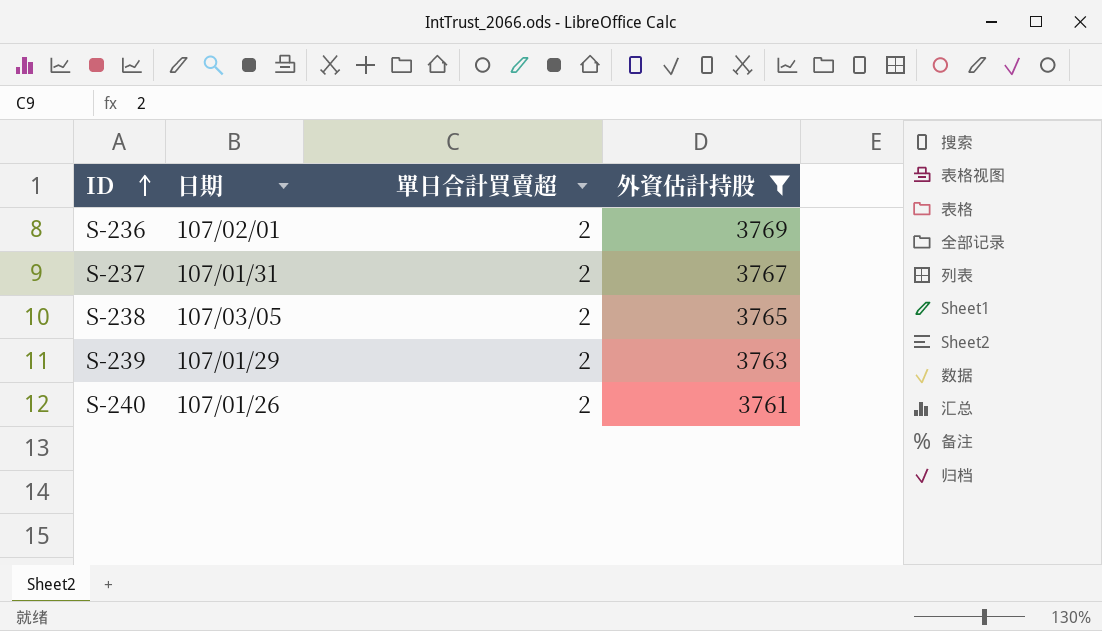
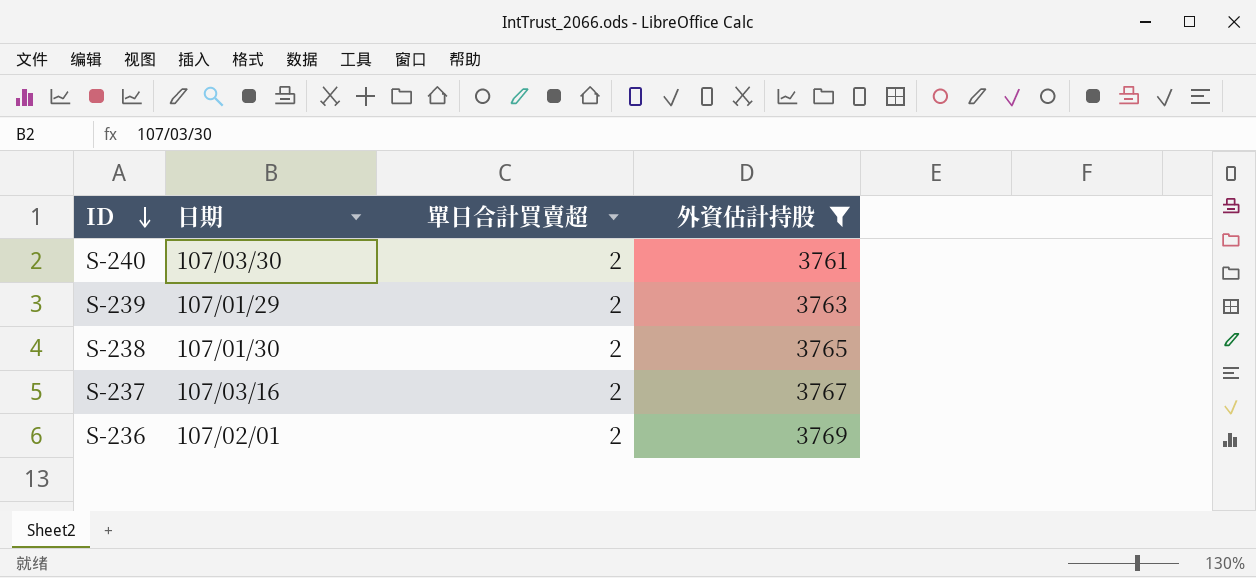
row order: ID ascending -> ID descending
S-240 | 日期: 107/01/26 -> 107/03/30
S-238 | 日期: 107/03/05 -> 107/01/30
S-237 | 日期: 107/01/31 -> 107/03/16

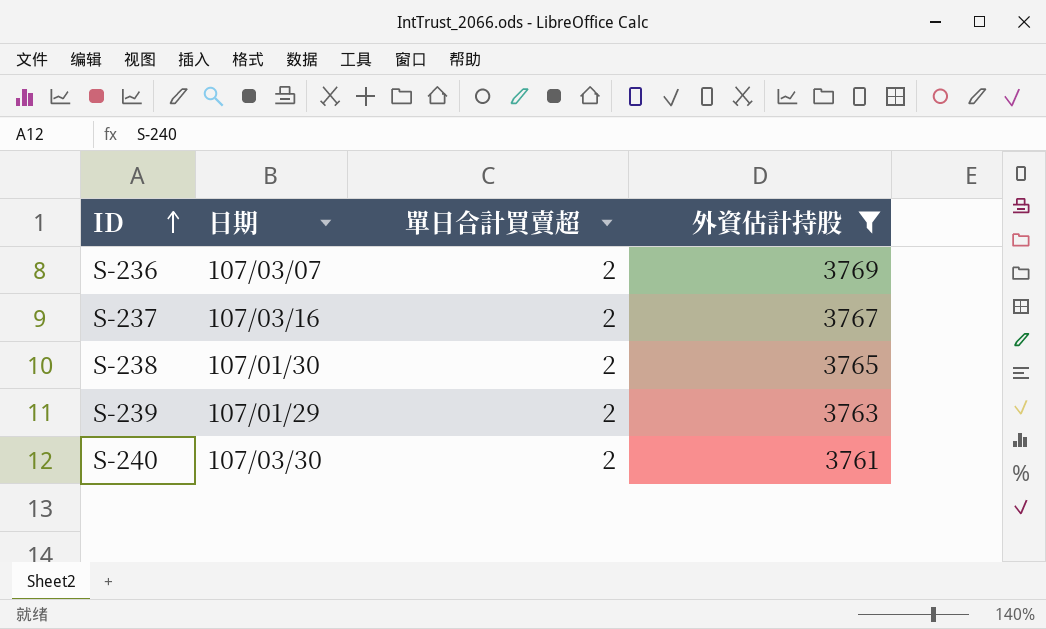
row order: ID descending -> ID ascending
S-236 | 日期: 107/02/01 -> 107/03/07

